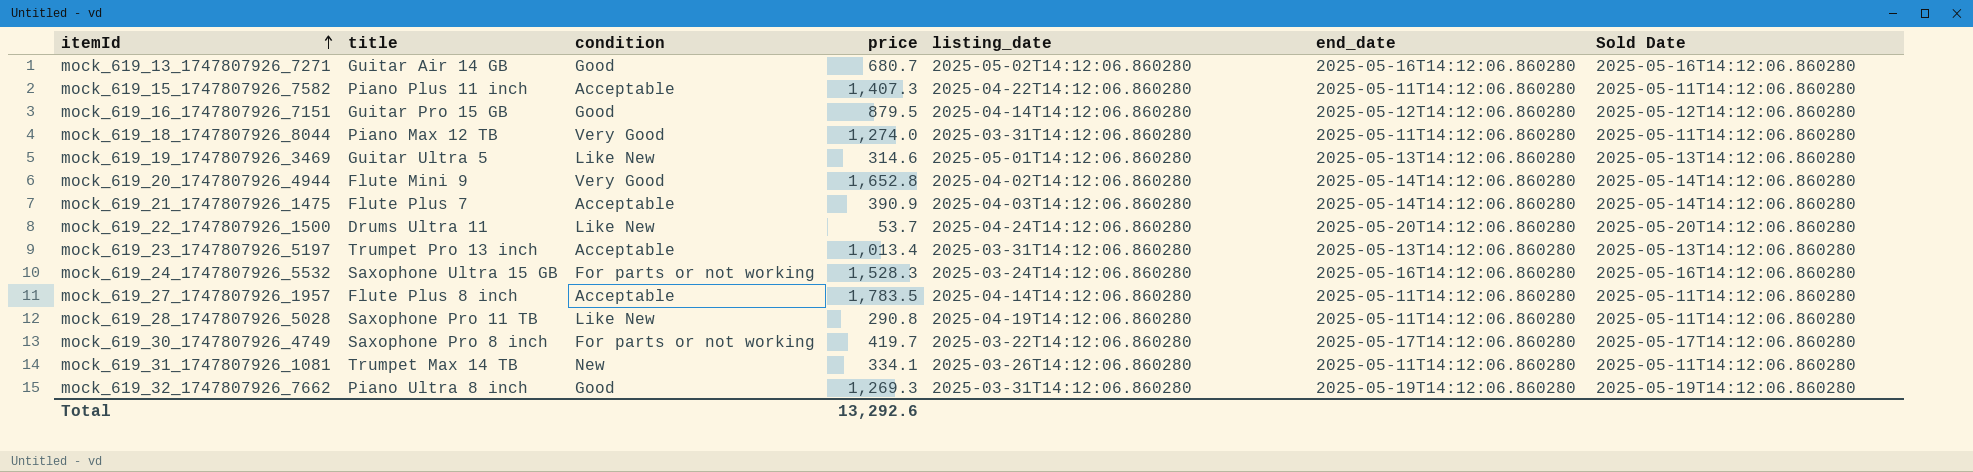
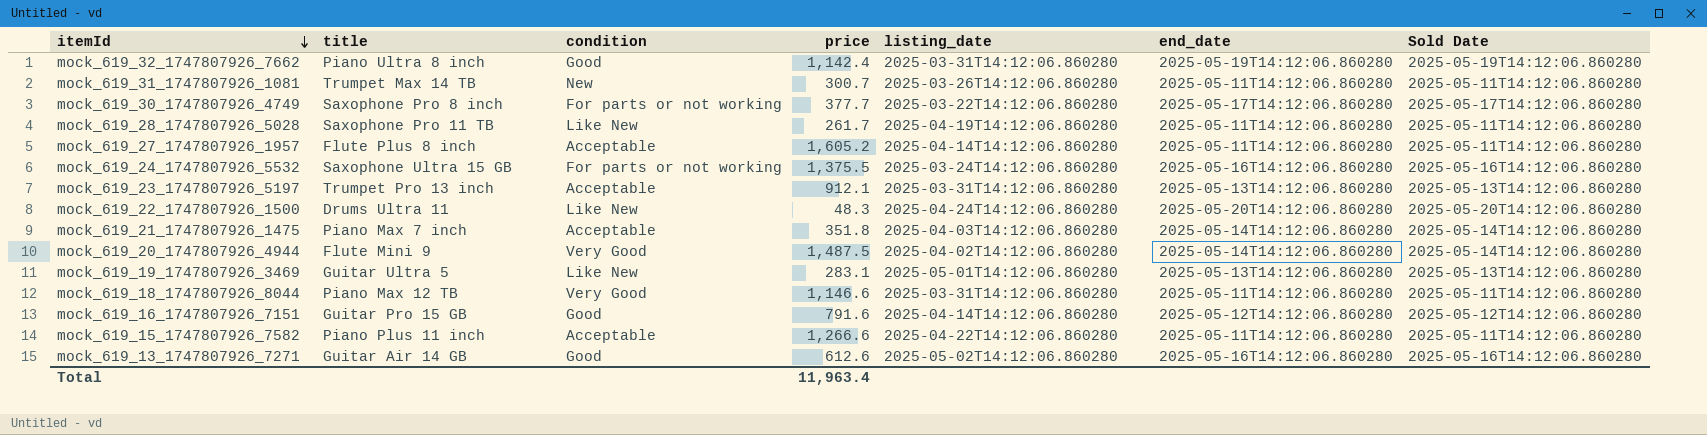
row order: itemId ascending -> itemId descending
mock_619_32_1747807926_7662 | price: 1,269.3 -> 1,142.4
mock_619_31_1747807926_1081 | price: 334.1 -> 300.7
mock_619_30_1747807926_4749 | price: 419.7 -> 377.7
mock_619_28_1747807926_5028 | price: 290.8 -> 261.7
mock_619_27_1747807926_1957 | price: 1,783.5 -> 1,605.2
mock_619_24_1747807926_5532 | price: 1,528.3 -> 1,375.5
mock_619_23_1747807926_5197 | price: 1,013.4 -> 912.1
mock_619_22_1747807926_1500 | price: 53.7 -> 48.3
mock_619_21_1747807926_1475 | title: Flute Plus 7 -> Piano Max 7 inch
mock_619_21_1747807926_1475 | price: 390.9 -> 351.8
mock_619_20_1747807926_4944 | price: 1,652.8 -> 1,487.5
mock_619_19_1747807926_3469 | price: 314.6 -> 283.1
mock_619_18_1747807926_8044 | price: 1,274.0 -> 1,146.6
mock_619_16_1747807926_7151 | price: 879.5 -> 791.6
mock_619_15_1747807926_7582 | price: 1,407.3 -> 1,266.6
mock_619_13_1747807926_7271 | price: 680.7 -> 612.6
Total | price: 13,292.6 -> 11,963.4

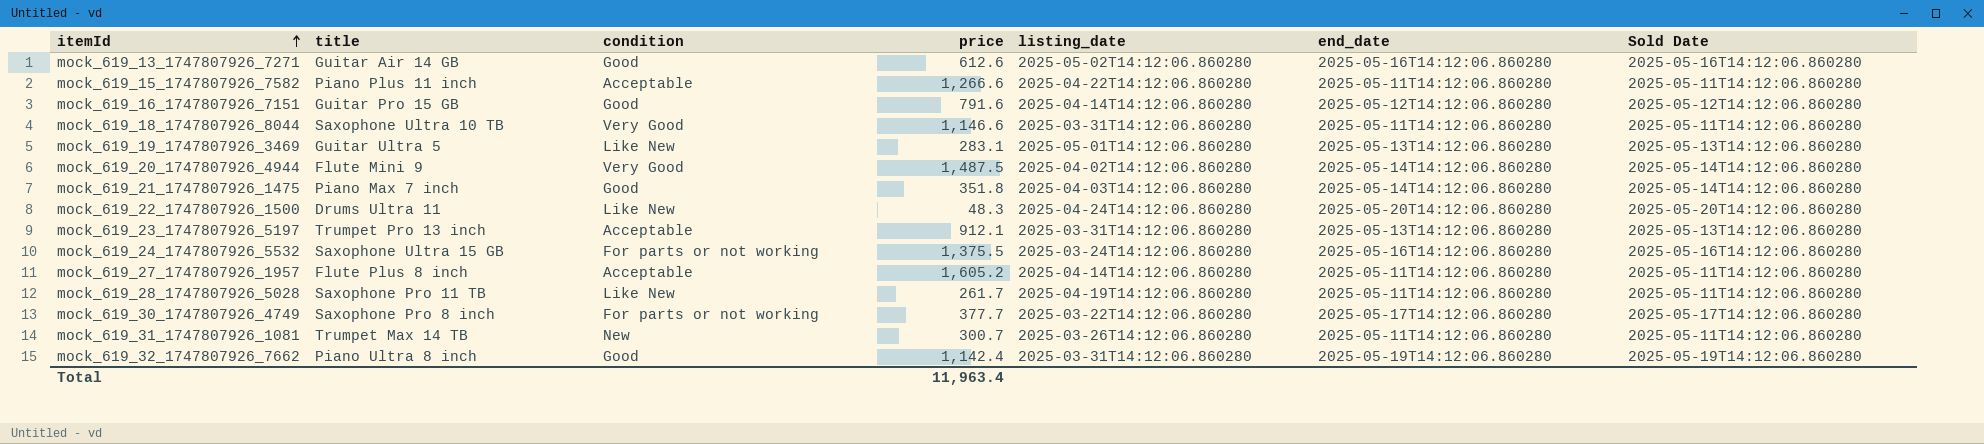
row order: itemId descending -> itemId ascending
mock_619_18_1747807926_8044 | title: Piano Max 12 TB -> Saxophone Ultra 10 TB
mock_619_21_1747807926_1475 | condition: Acceptable -> Good

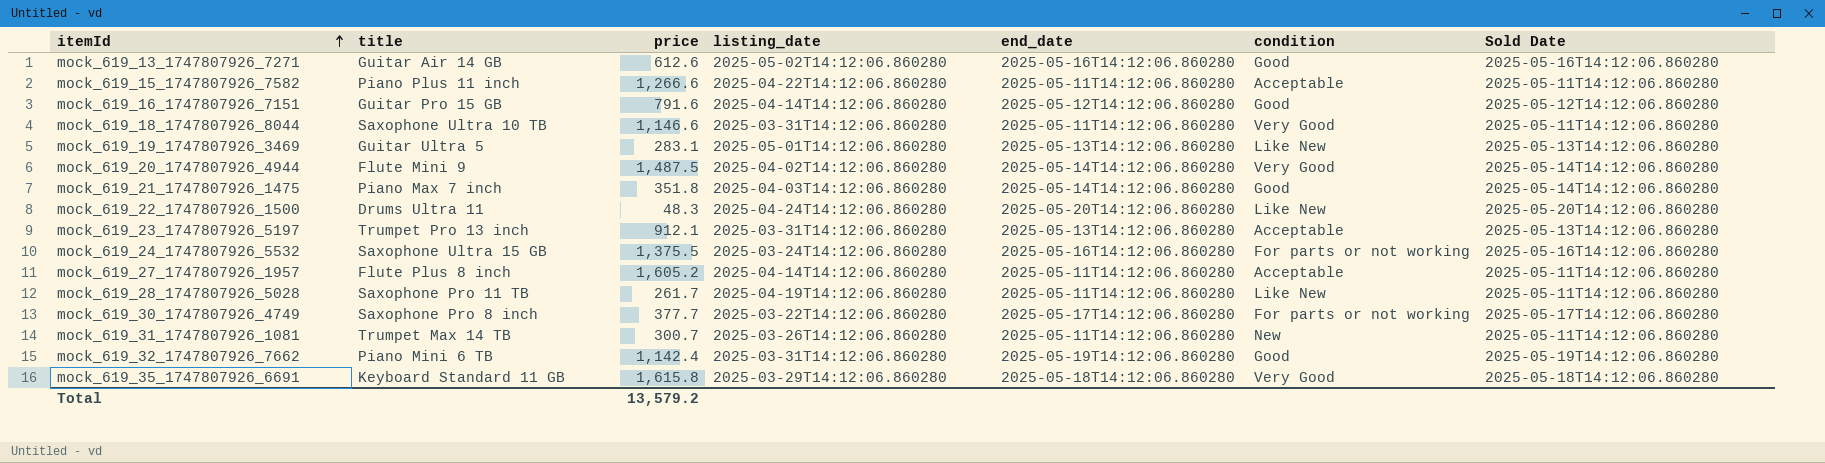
column condition | position: 3 -> 6
mock_619_32_1747807926_7662 | title: Piano Ultra 8 inch -> Piano Mini 6 TB
row mock_619_35_1747807926_6691: none -> Keyboard Standard 11 GB | 1,615.8 | 2025-03-29T14:12:06.860280 | 2025-05-18T14:12:06.860280 | Very Good | 2025-05-18T14:12:06.860280
Total | price: 11,963.4 -> 13,579.2

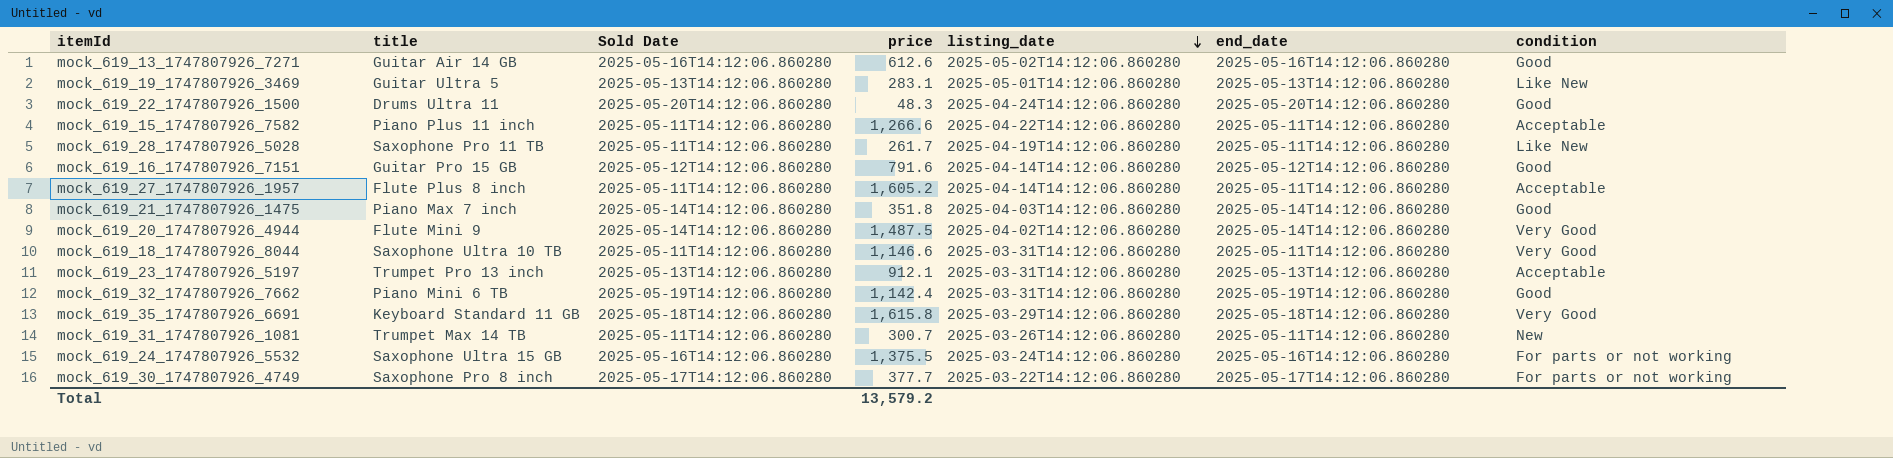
row order: itemId ascending -> listing_date descending
column Sold Date | position: 7 -> 3
mock_619_22_1747807926_1500 | condition: Like New -> Good

